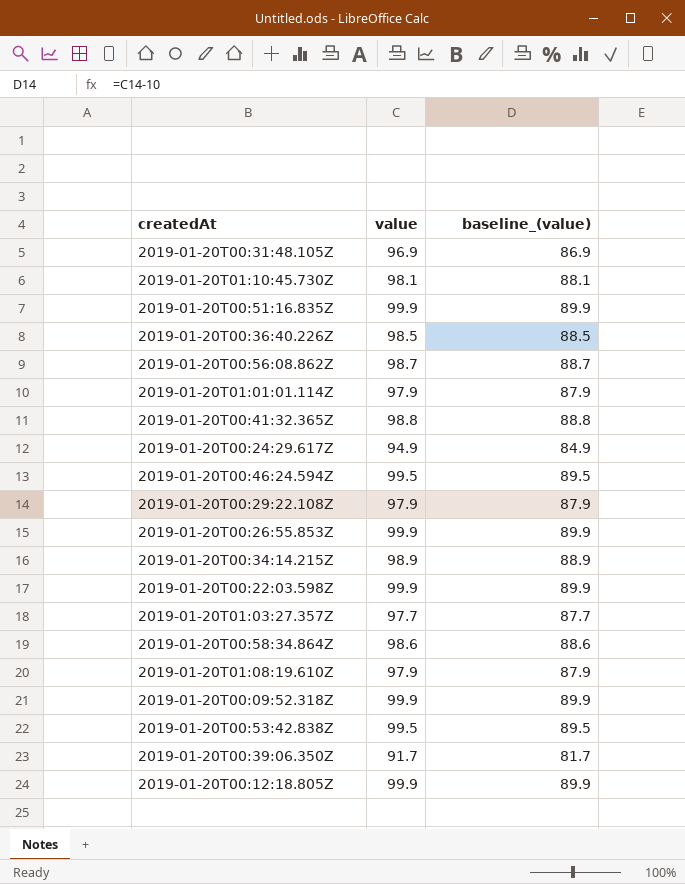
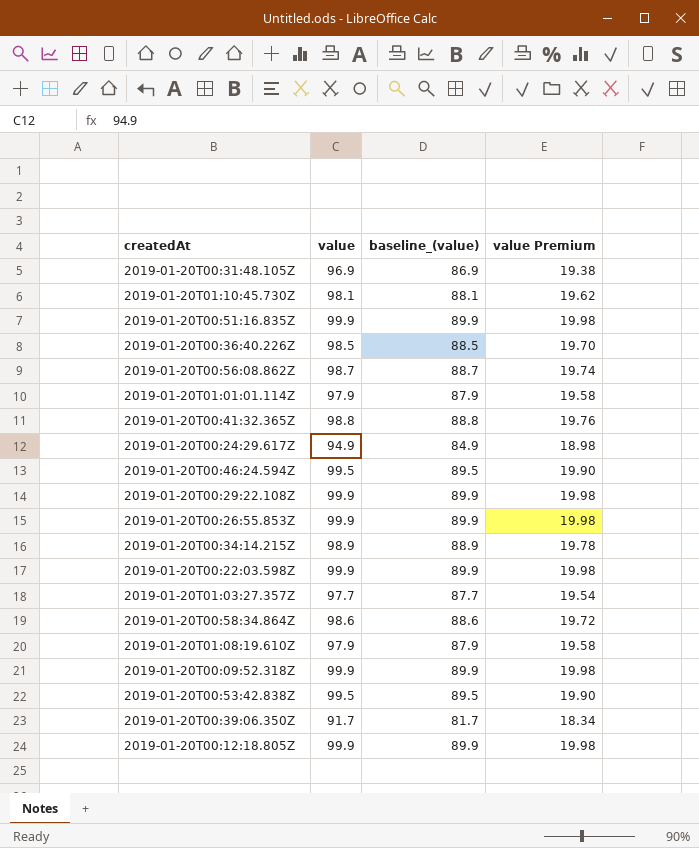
column value Premium | formula: none -> [value] * 0.2
2019-01-20T00:29:22.108Z | value: 97.9 -> 99.9
2019-01-20T00:29:22.108Z | baseline_(value): 87.9 -> 89.9

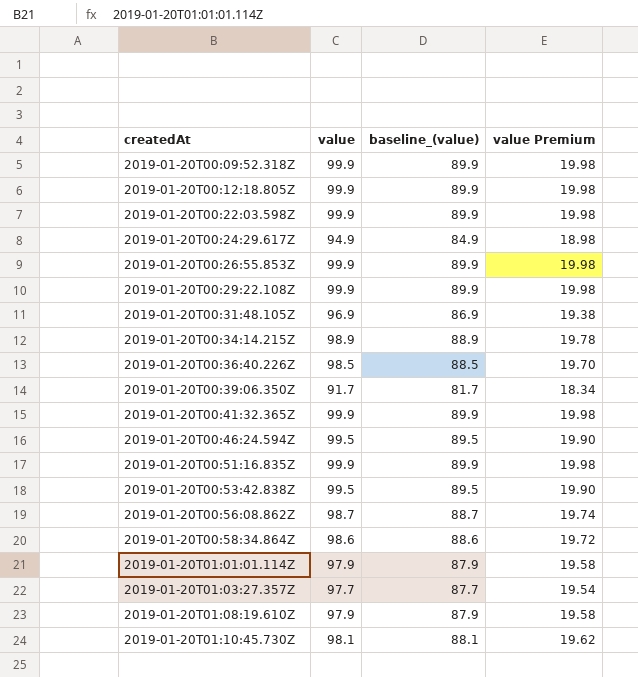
row order: none -> createdAt ascending
2019-01-20T00:41:32.365Z | value: 98.8 -> 99.9
2019-01-20T00:41:32.365Z | baseline_(value): 88.8 -> 89.9
2019-01-20T00:41:32.365Z | value Premium: 19.76 -> 19.98

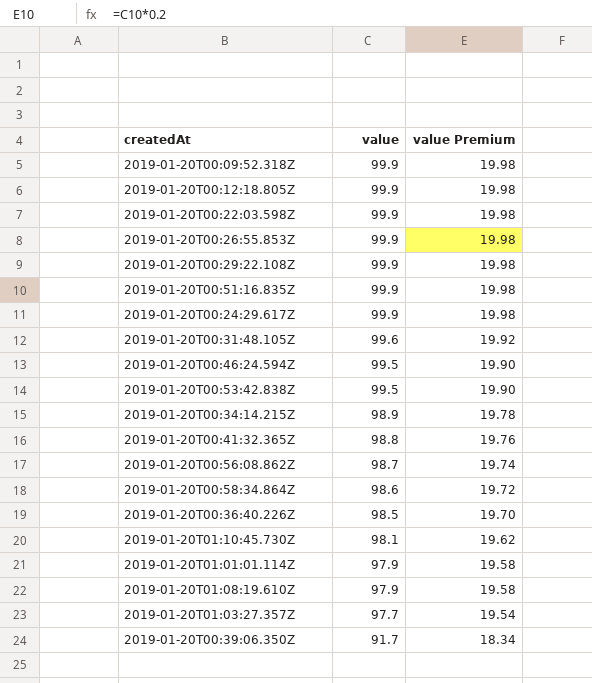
row order: createdAt ascending -> value descending
column baseline_(value) | formula: [value] - 10 -> none
2019-01-20T00:24:29.617Z | value: 94.9 -> 99.9
2019-01-20T00:24:29.617Z | value Premium: 18.98 -> 19.98
2019-01-20T00:31:48.105Z | value: 96.9 -> 99.6
2019-01-20T00:31:48.105Z | value Premium: 19.38 -> 19.92
2019-01-20T00:41:32.365Z | value: 99.9 -> 98.8
2019-01-20T00:41:32.365Z | value Premium: 19.98 -> 19.76

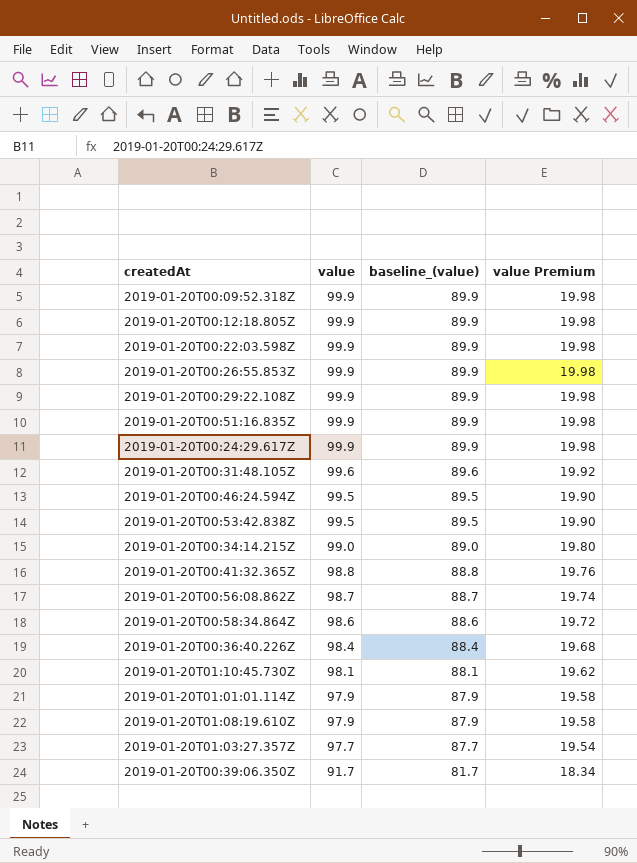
column baseline_(value) | formula: none -> [value] - 10
2019-01-20T00:34:14.215Z | value: 98.9 -> 99.0
2019-01-20T00:34:14.215Z | value Premium: 19.78 -> 19.80
2019-01-20T00:36:40.226Z | value: 98.5 -> 98.4
2019-01-20T00:36:40.226Z | value Premium: 19.70 -> 19.68

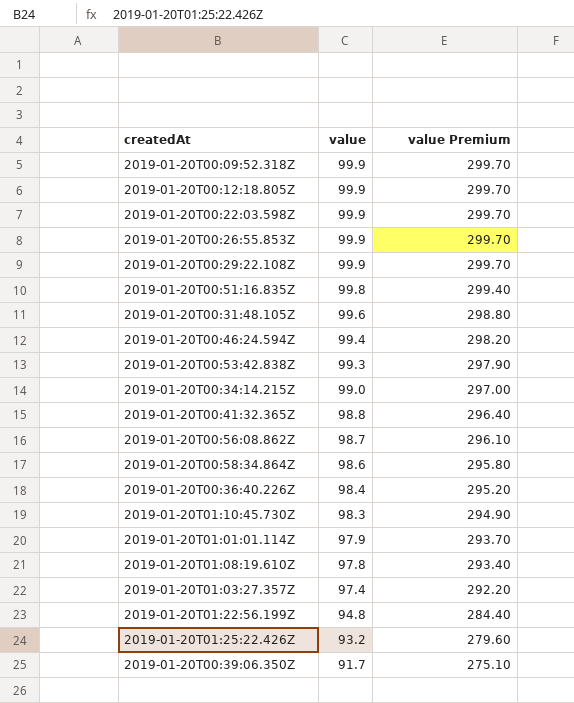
column baseline_(value) | formula: [value] - 10 -> none
column value Premium | formula: [value] * 0.2 -> [value] * 3
row 2019-01-20T00:24:29.617Z: 99.9 | 89.9 | 19.98 -> none
2019-01-20T00:51:16.835Z | value: 99.9 -> 99.8
2019-01-20T00:46:24.594Z | value: 99.5 -> 99.4
2019-01-20T00:53:42.838Z | value: 99.5 -> 99.3
2019-01-20T01:10:45.730Z | value: 98.1 -> 98.3
2019-01-20T01:08:19.610Z | value: 97.9 -> 97.8
2019-01-20T01:03:27.357Z | value: 97.7 -> 97.4
row 2019-01-20T01:22:56.199Z: none -> 94.8 | 284.40
row 2019-01-20T01:25:22.426Z: none -> 93.2 | 279.60

